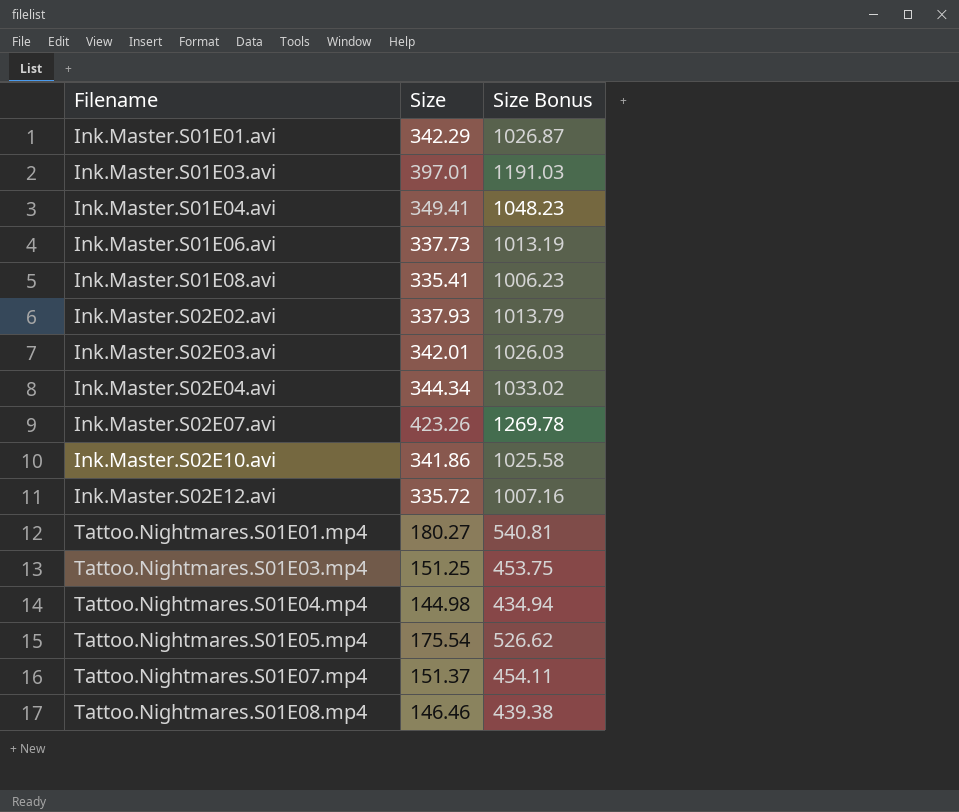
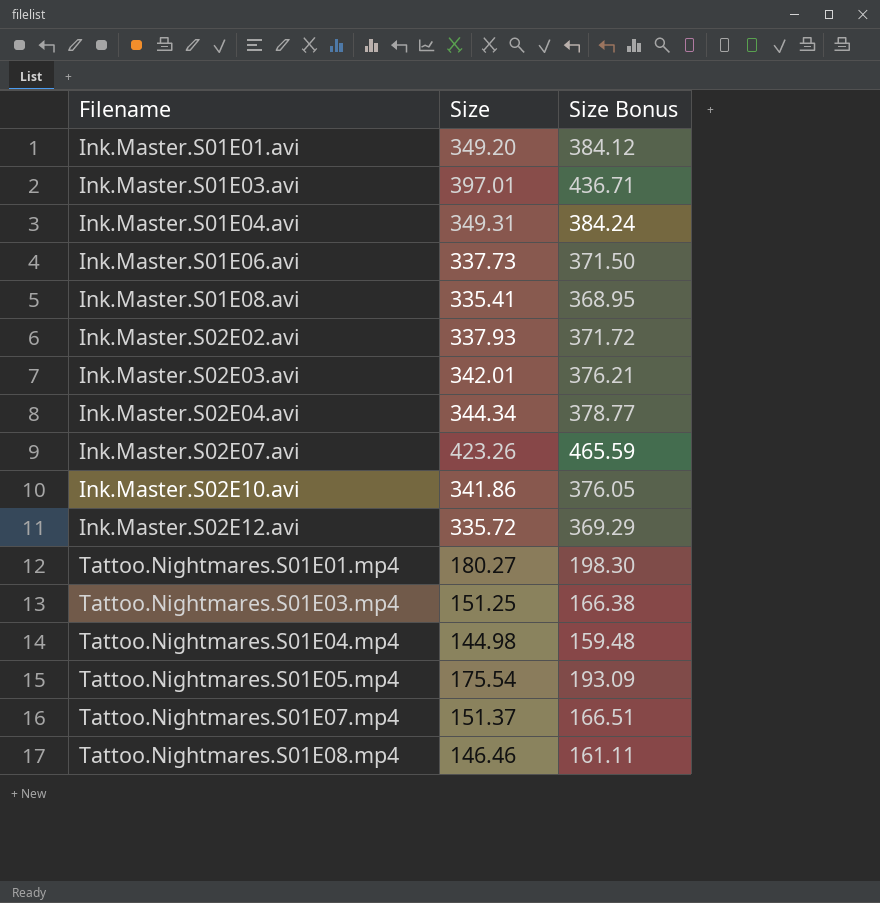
column Size Bonus | formula: [Size] * 3 -> [Size] * 1.1
Ink.Master.S01E01.avi | Size: 342.29 -> 349.20
Ink.Master.S01E04.avi | Size: 349.41 -> 349.31

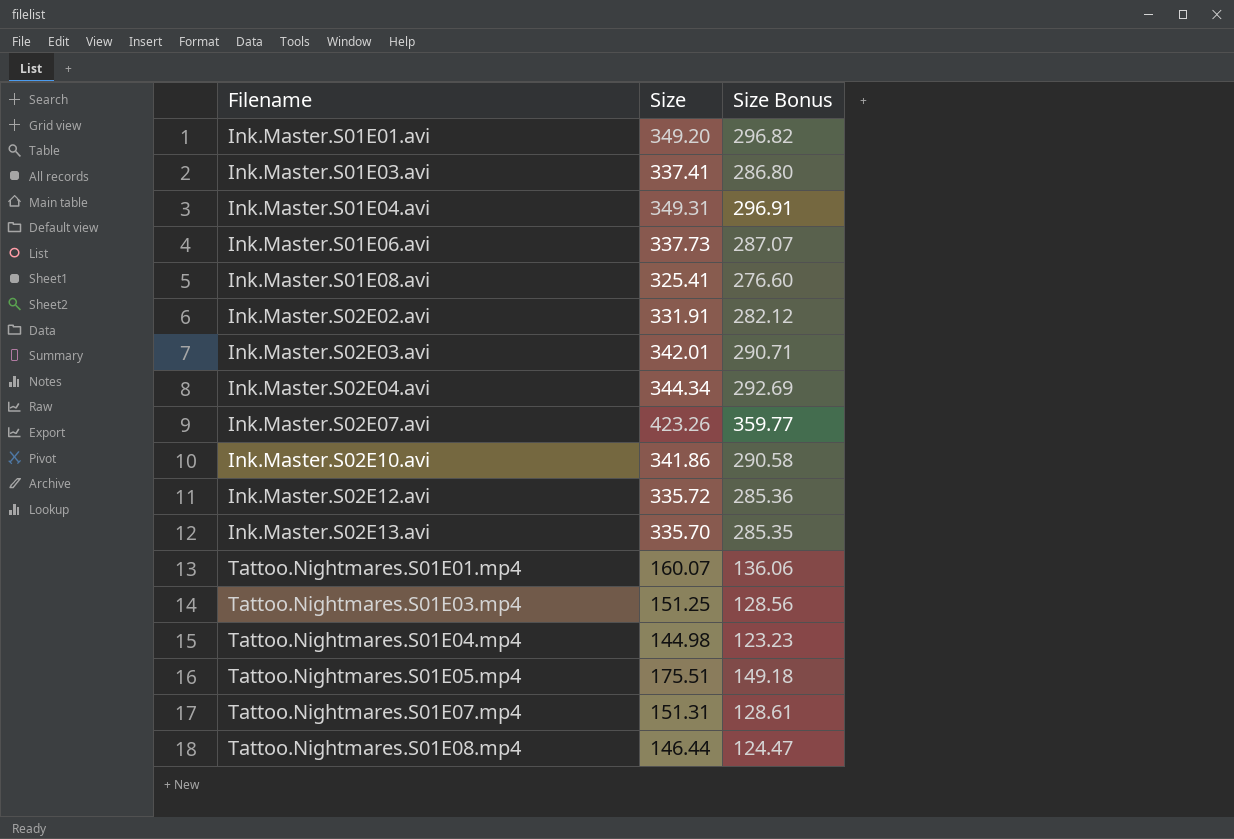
column Size Bonus | formula: [Size] * 1.1 -> [Size] * 0.85
Ink.Master.S01E03.avi | Size: 397.01 -> 337.41
Ink.Master.S01E08.avi | Size: 335.41 -> 325.41
Ink.Master.S02E02.avi | Size: 337.93 -> 331.91
row Ink.Master.S02E13.avi: none -> 335.70 | 285.35
Tattoo.Nightmares.S01E01.mp4 | Size: 180.27 -> 160.07
Tattoo.Nightmares.S01E05.mp4 | Size: 175.54 -> 175.51
Tattoo.Nightmares.S01E07.mp4 | Size: 151.37 -> 151.31
Tattoo.Nightmares.S01E08.mp4 | Size: 146.46 -> 146.44

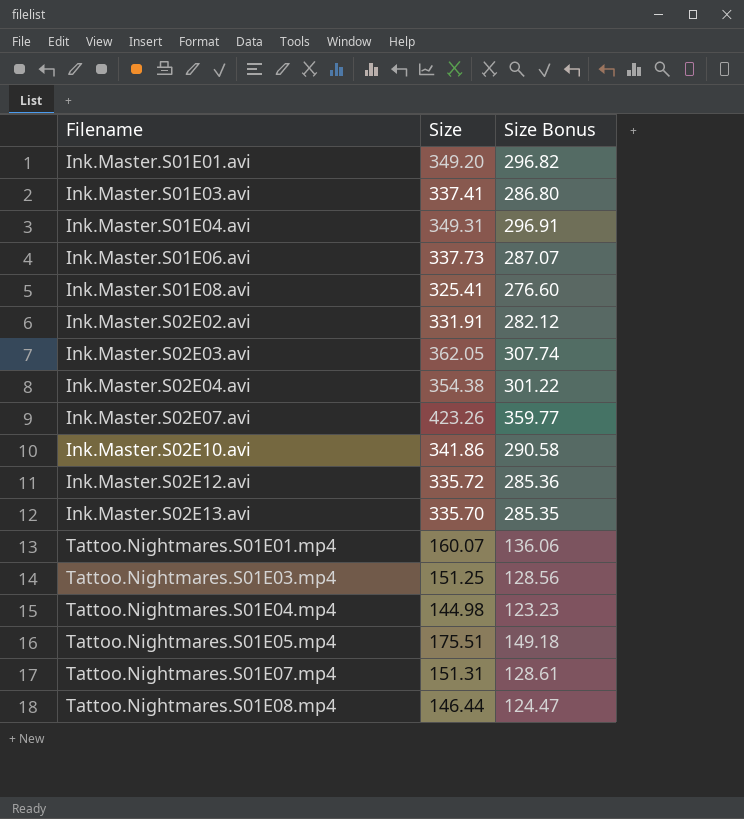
Ink.Master.S02E03.avi | Size: 342.01 -> 362.05
Ink.Master.S02E03.avi | Size Bonus: 290.71 -> 307.74
Ink.Master.S02E04.avi | Size: 344.34 -> 354.38
Ink.Master.S02E04.avi | Size Bonus: 292.69 -> 301.22

